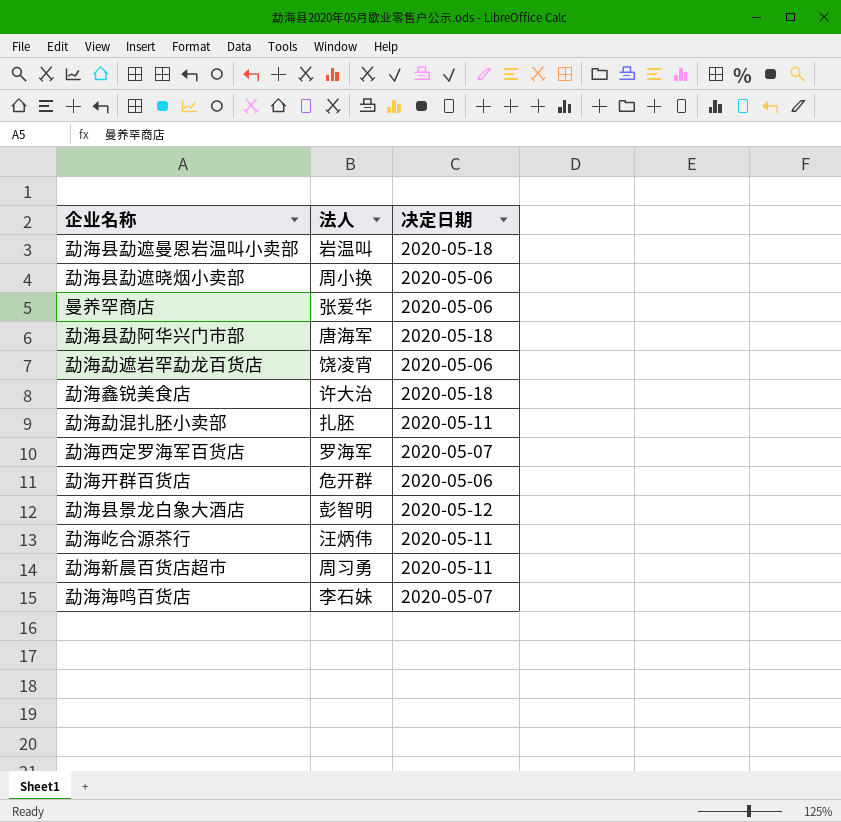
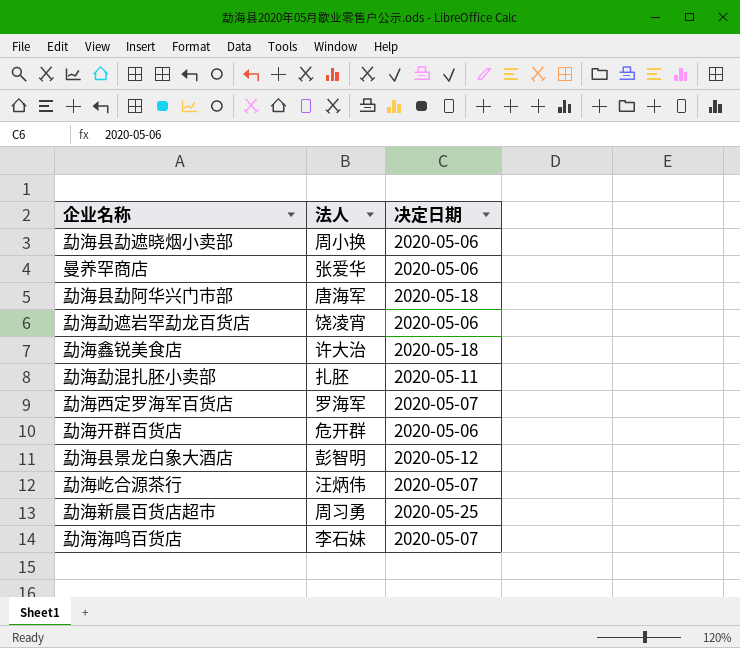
row 勐海县勐遮曼恩岩温叫小卖部: 岩温叫 | 2020-05-18 -> none
勐海屹合源茶行 | 决定日期: 2020-05-11 -> 2020-05-07
勐海新晨百货店超市 | 决定日期: 2020-05-11 -> 2020-05-25

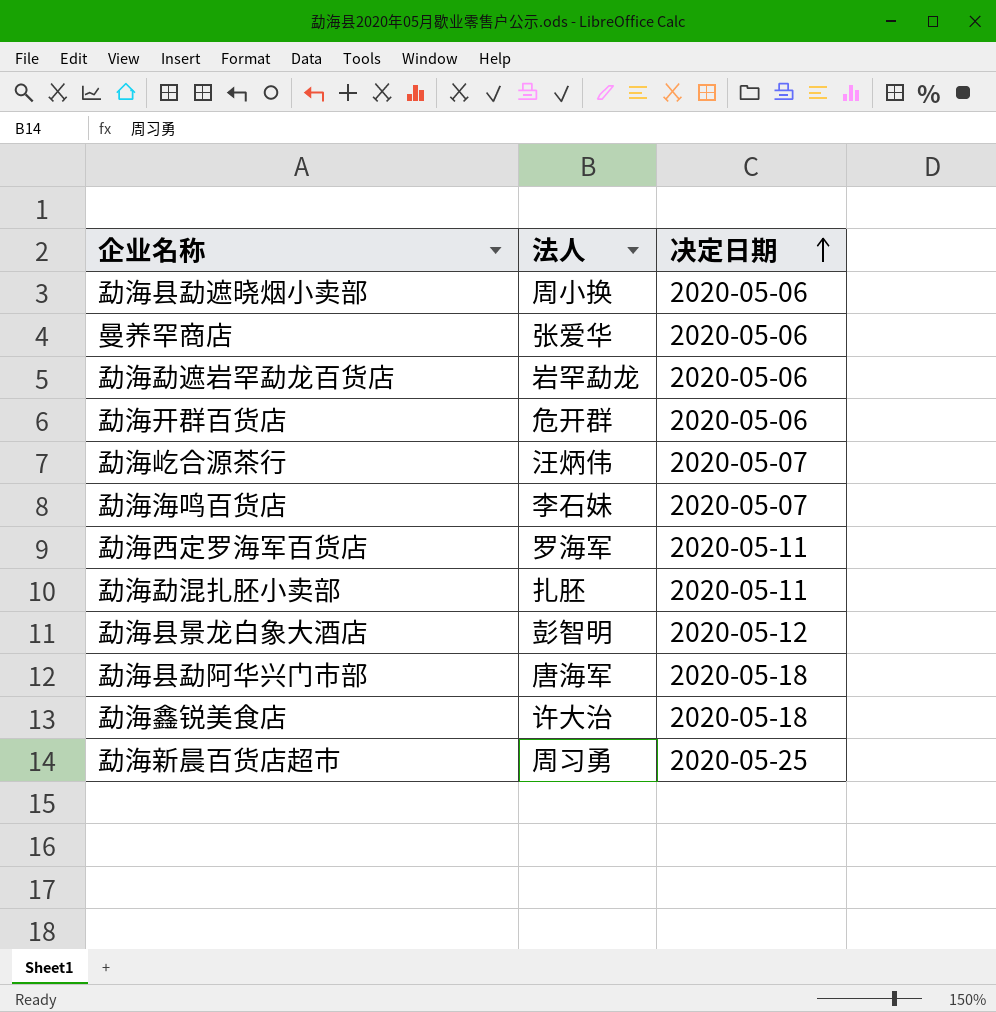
row order: none -> 决定日期 ascending
勐海勐遮岩罕勐龙百货店 | 法人: 饶凌宵 -> 岩罕勐龙
勐海西定罗海军百货店 | 决定日期: 2020-05-07 -> 2020-05-11

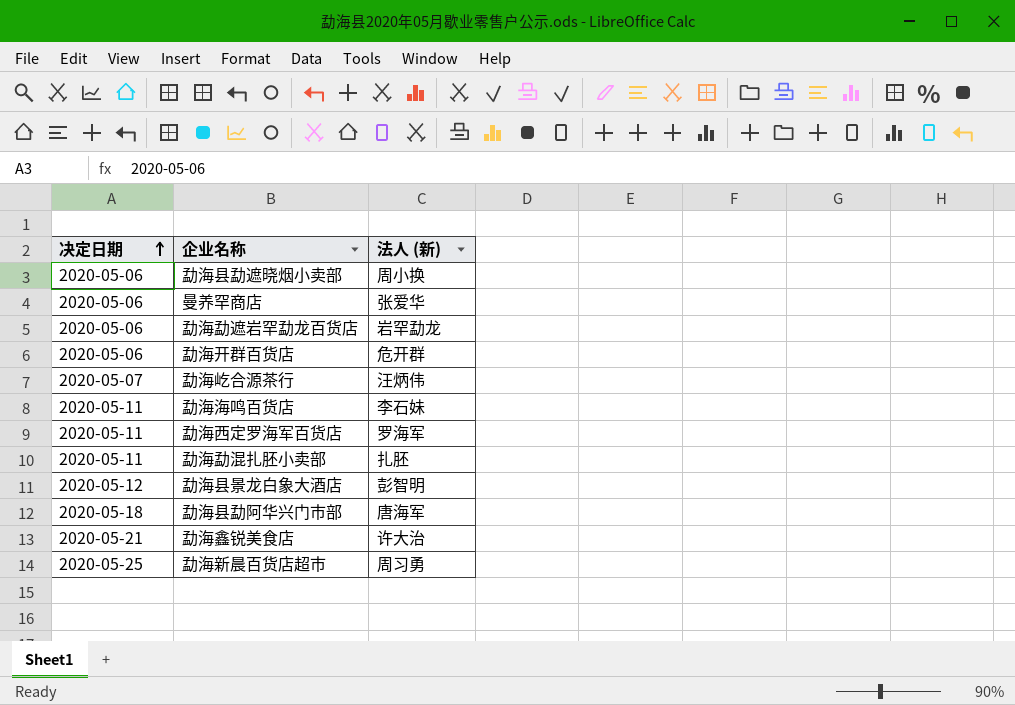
column 决定日期 | position: 3 -> 1
column name: 法人 -> 法人 (新)
勐海海鸣百货店 | 决定日期: 2020-05-07 -> 2020-05-11
勐海鑫锐美食店 | 决定日期: 2020-05-18 -> 2020-05-21

